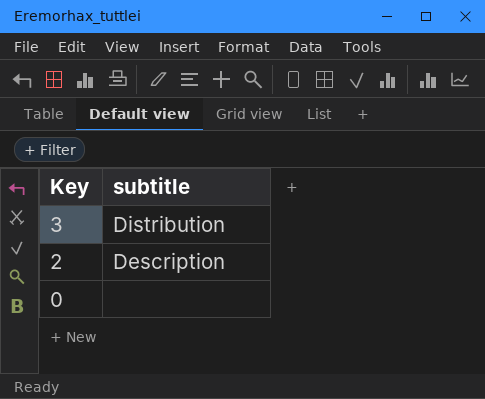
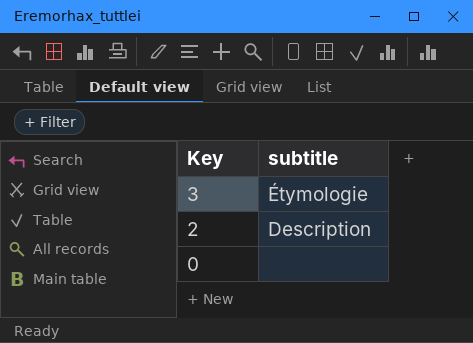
3 | subtitle: Distribution -> Étymologie

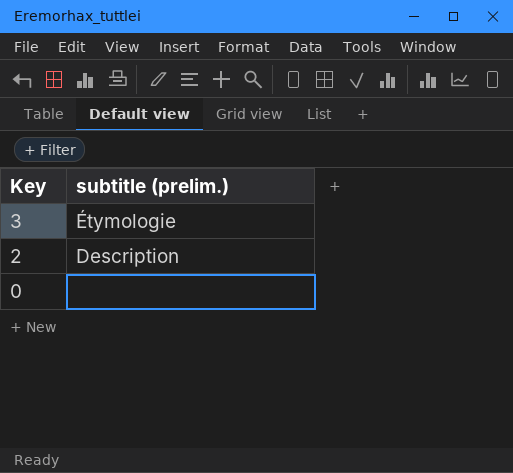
column name: subtitle -> subtitle (prelim.)

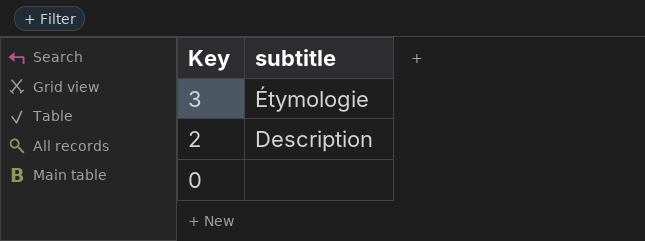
column name: subtitle (prelim.) -> subtitle

